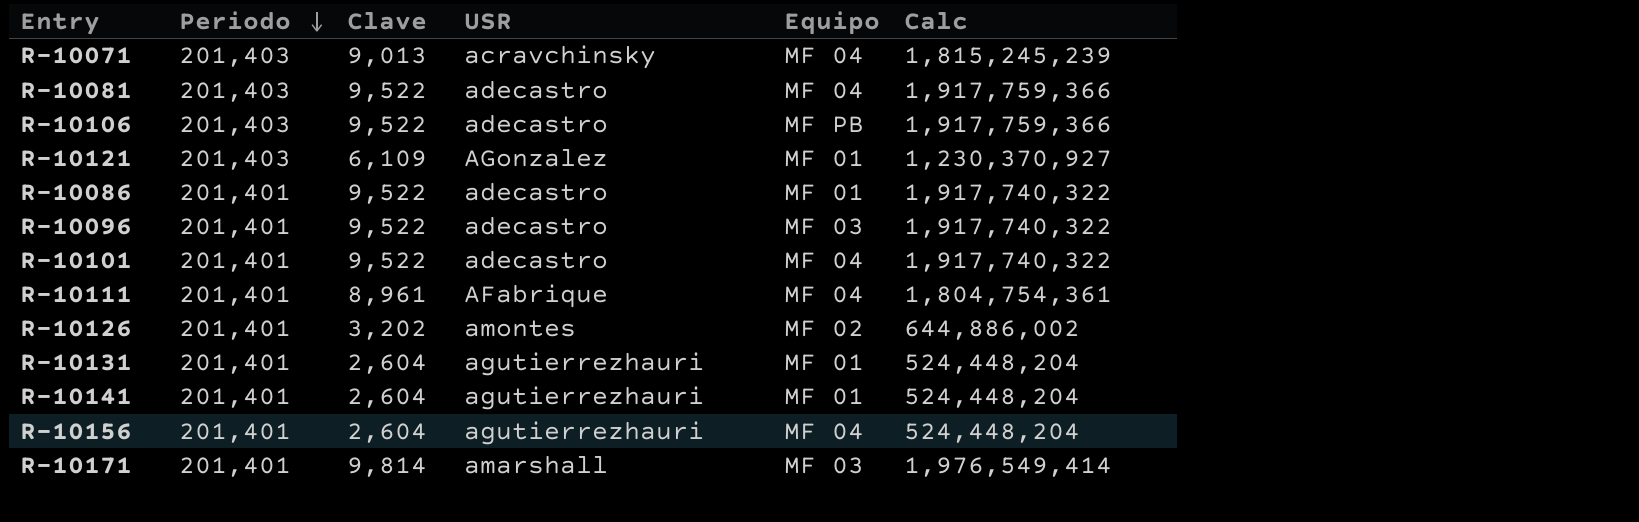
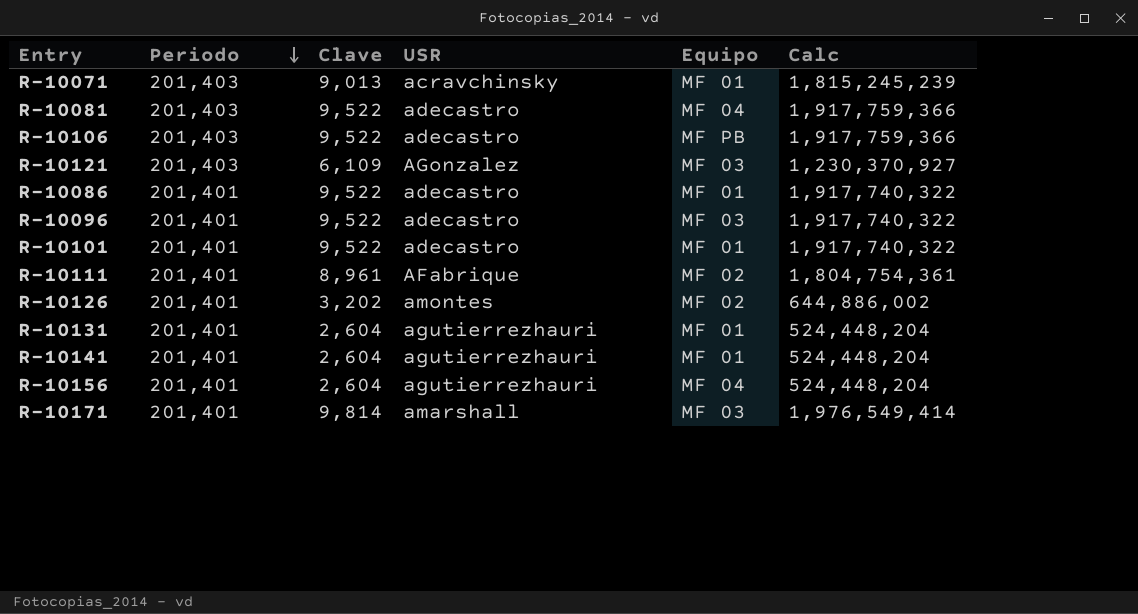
R-10071 | Equipo: MF 04 -> MF 01
R-10121 | Equipo: MF 01 -> MF 03
R-10101 | Equipo: MF 04 -> MF 01
R-10111 | Equipo: MF 04 -> MF 02

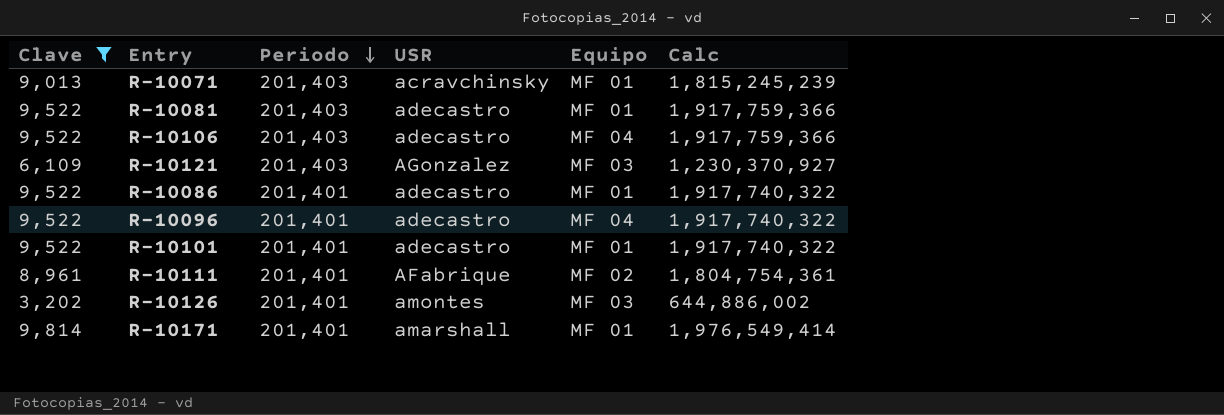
filter: none -> Clave != 2,604
column Clave | position: 3 -> 1
R-10081 | Equipo: MF 04 -> MF 01
R-10106 | Equipo: MF PB -> MF 04
R-10096 | Equipo: MF 03 -> MF 04
R-10126 | Equipo: MF 02 -> MF 03
R-10171 | Equipo: MF 03 -> MF 01

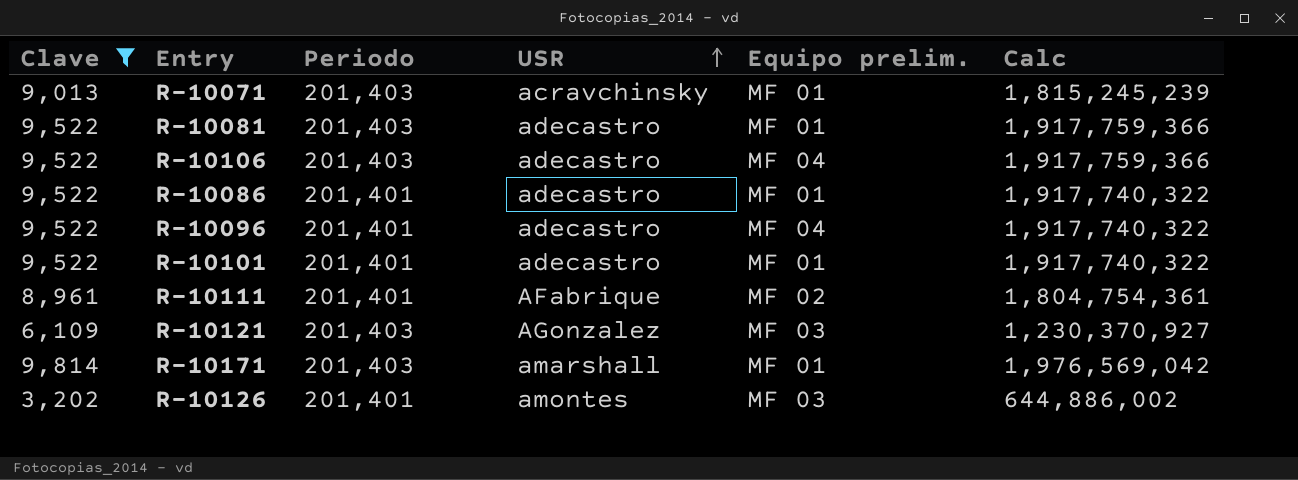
row order: Periodo descending -> USR ascending
column name: Equipo -> Equipo prelim.
R-10171 | Periodo: 201,401 -> 201,403
R-10171 | Calc: 1,976,549,414 -> 1,976,569,042

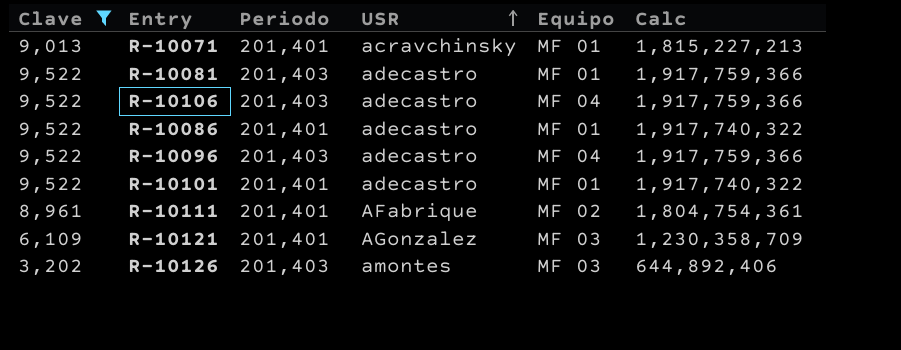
column name: Equipo prelim. -> Equipo
row R-10171: 9,814 | 201,403 | amarshall | MF 01 | 1,976,569,042 -> none
R-10071 | Periodo: 201,403 -> 201,401
R-10071 | Calc: 1,815,245,239 -> 1,815,227,213
R-10096 | Periodo: 201,401 -> 201,403
R-10096 | Calc: 1,917,740,322 -> 1,917,759,366
R-10121 | Periodo: 201,403 -> 201,401
R-10121 | Calc: 1,230,370,927 -> 1,230,358,709
R-10126 | Periodo: 201,401 -> 201,403
R-10126 | Calc: 644,886,002 -> 644,892,406

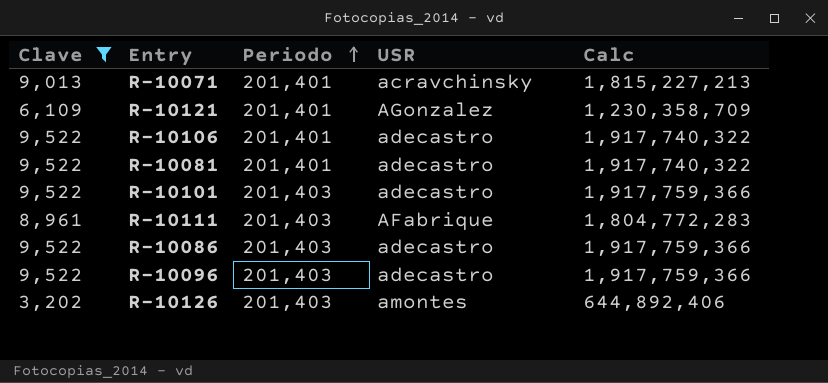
row order: USR ascending -> Periodo ascending
column Equipo | position: 5 -> none
R-10106 | Periodo: 201,403 -> 201,401
R-10106 | Calc: 1,917,759,366 -> 1,917,740,322
R-10081 | Periodo: 201,403 -> 201,401
R-10081 | Calc: 1,917,759,366 -> 1,917,740,322
R-10101 | Periodo: 201,401 -> 201,403
R-10101 | Calc: 1,917,740,322 -> 1,917,759,366
R-10111 | Periodo: 201,401 -> 201,403
R-10111 | Calc: 1,804,754,361 -> 1,804,772,283
R-10086 | Periodo: 201,401 -> 201,403
R-10086 | Calc: 1,917,740,322 -> 1,917,759,366

